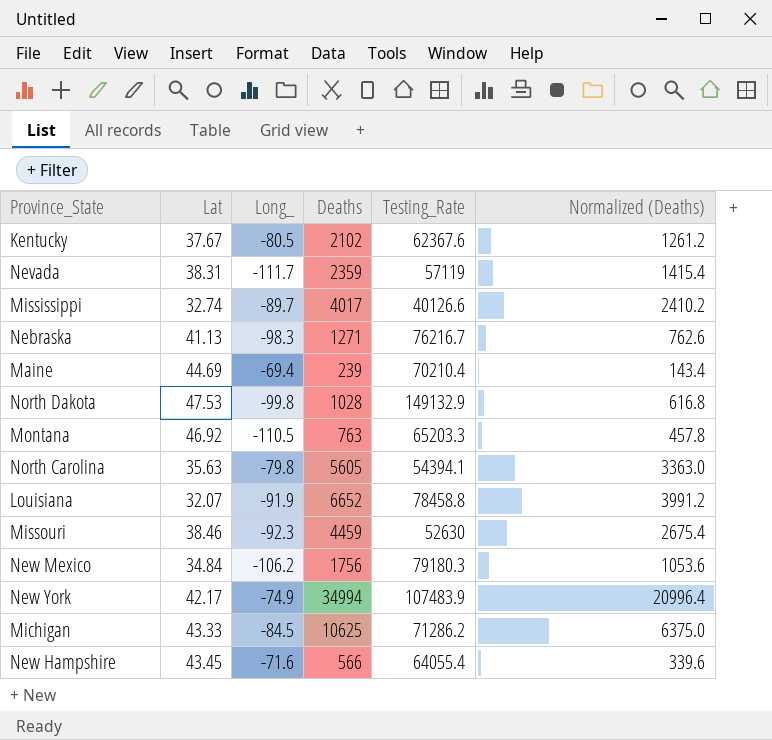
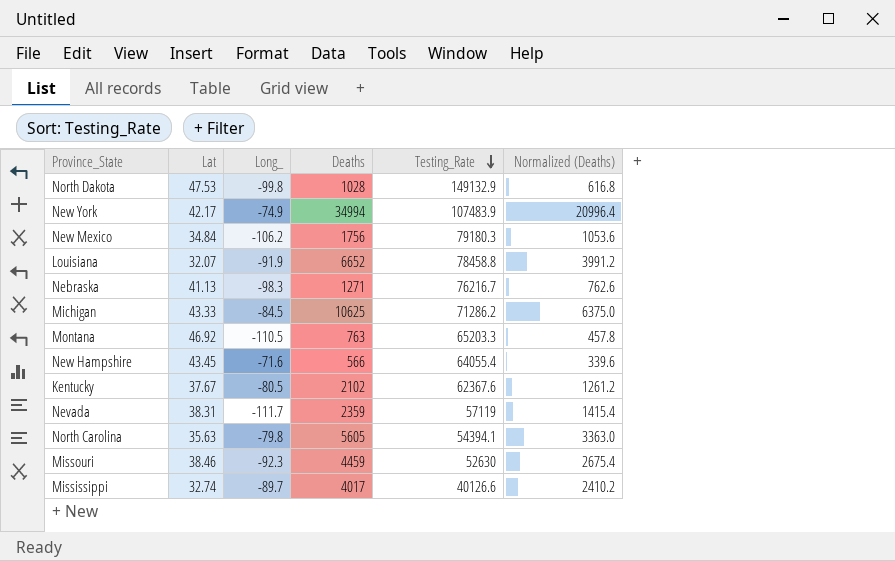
row order: none -> Testing_Rate descending
row Maine: 44.69 | -69.4 | 239 | 70210.4 | 143.4 -> none

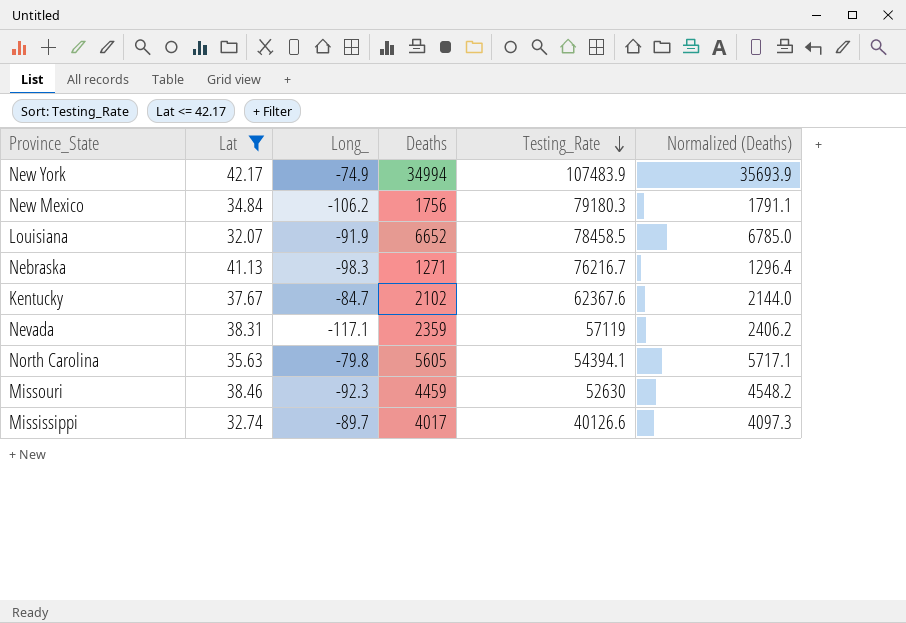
filter: none -> Lat <= 42.17
column Normalized (Deaths) | formula: [Deaths] * 0.6 -> [Deaths] * 1.02
Louisiana | Testing_Rate: 78458.8 -> 78458.5
Kentucky | Long_: -80.5 -> -84.7
Nevada | Long_: -111.7 -> -117.1

